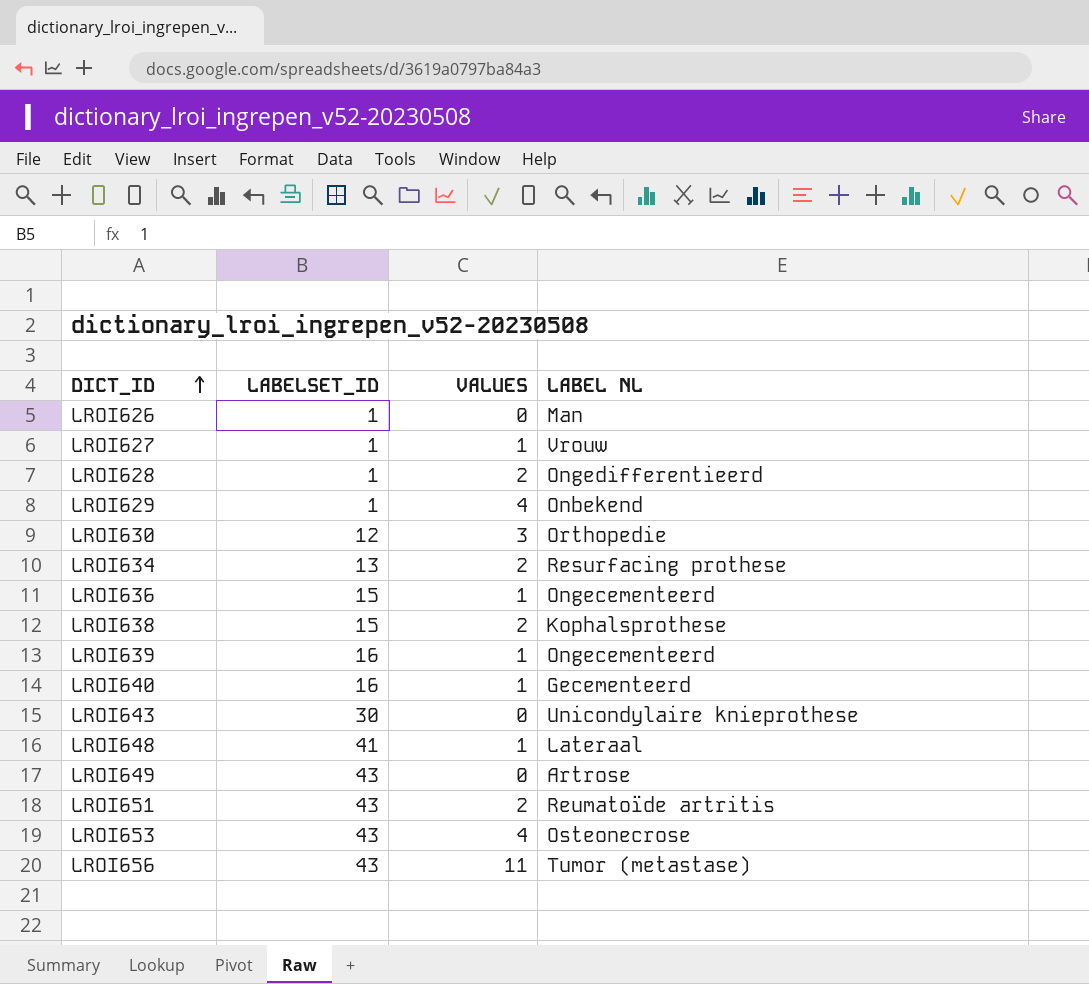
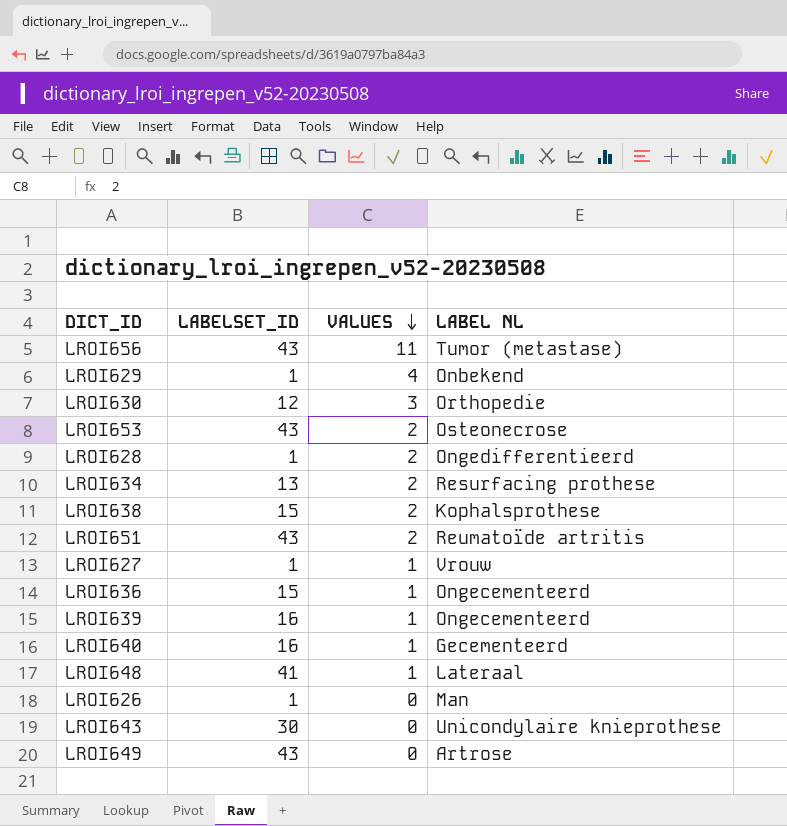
row order: DICT_ID ascending -> VALUES descending
LROI653 | VALUES: 4 -> 2

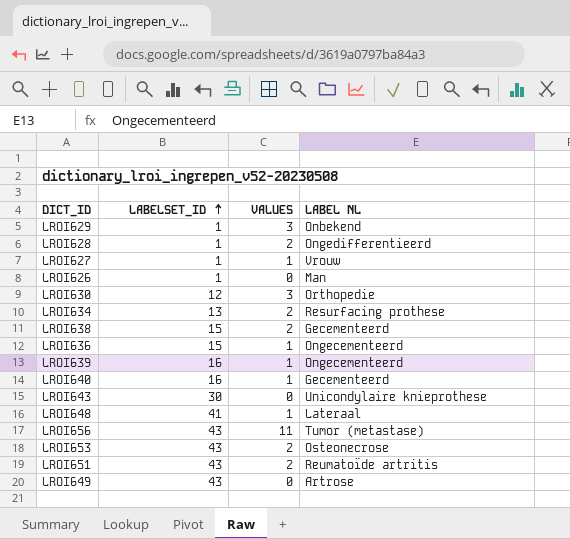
row order: VALUES descending -> LABELSET_ID ascending
LROI629 | VALUES: 4 -> 3
LROI638 | LABEL NL: Kophalsprothese -> Gecementeerd

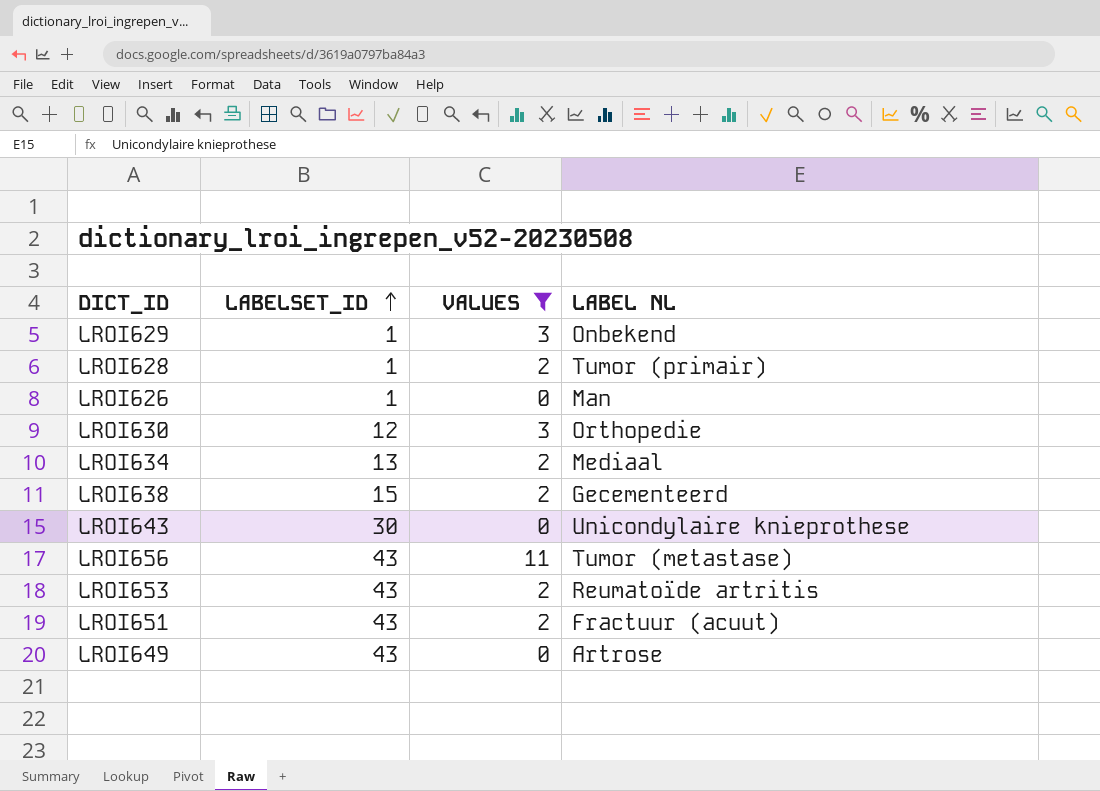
filter: none -> VALUES != 1
LROI628 | LABEL NL: Ongedifferentieerd -> Tumor (primair)
LROI634 | LABEL NL: Resurfacing prothese -> Mediaal
LROI653 | LABEL NL: Osteonecrose -> Reumatoïde artritis
LROI651 | LABEL NL: Reumatoïde artritis -> Fractuur (acuut)

